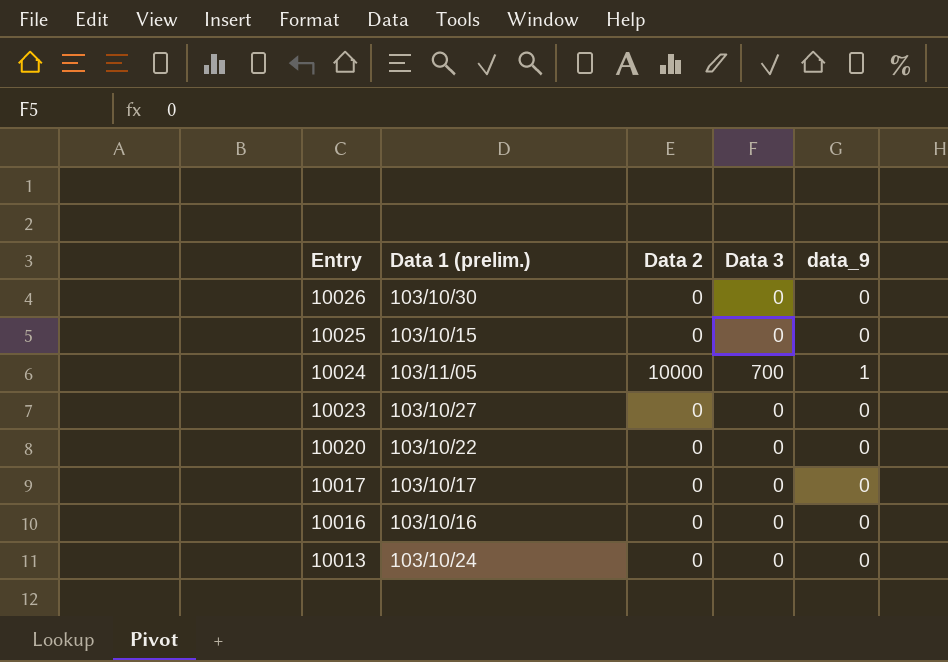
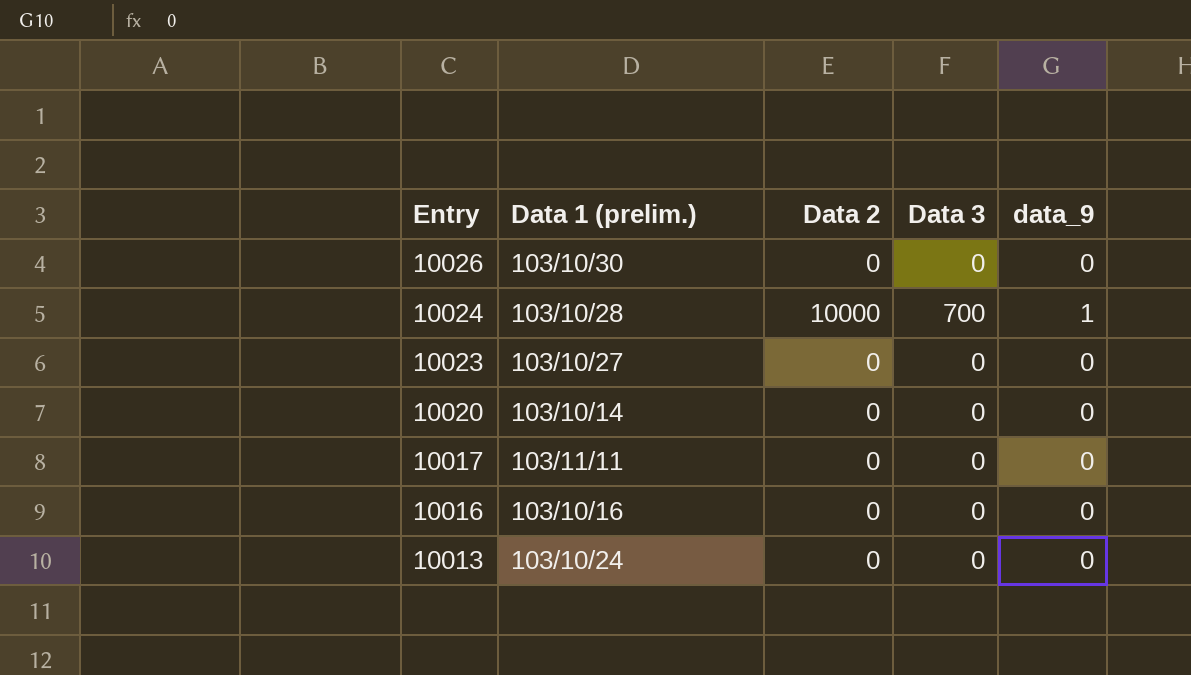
row 10025: 103/10/15 | 0 | 0 | 0 -> none
10024 | Data 1 (prelim.): 103/11/05 -> 103/10/28
10020 | Data 1 (prelim.): 103/10/22 -> 103/10/14
10017 | Data 1 (prelim.): 103/10/17 -> 103/11/11

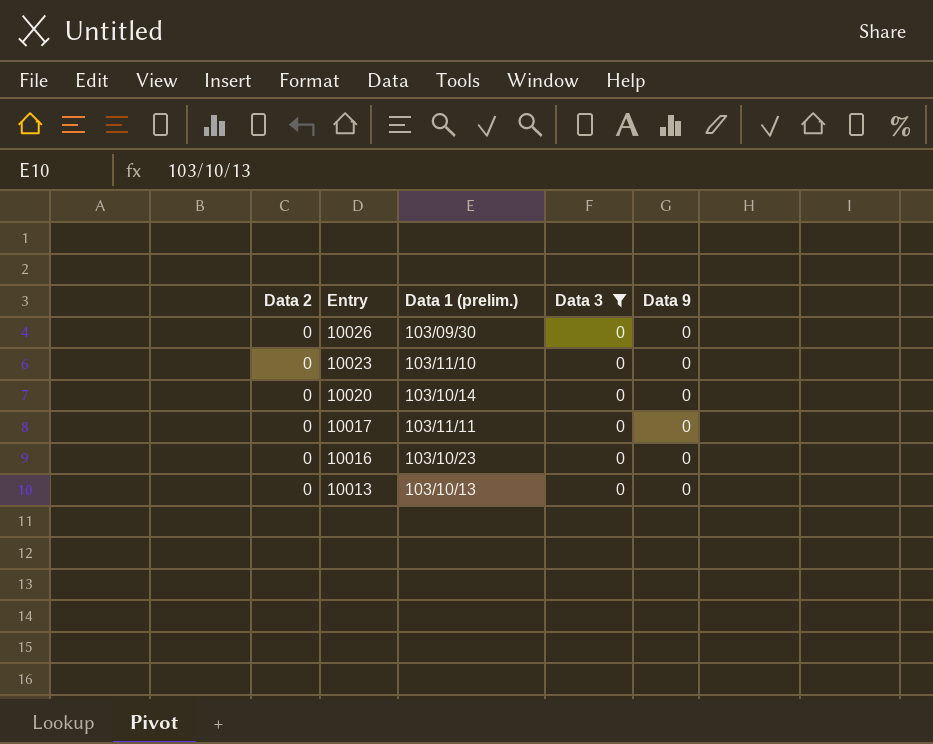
filter: none -> Data 3 = 0
column Data 2 | position: 3 -> 1
column name: data_9 -> Data 9
10026 | Data 1 (prelim.): 103/10/30 -> 103/09/30
10023 | Data 1 (prelim.): 103/10/27 -> 103/11/10
10016 | Data 1 (prelim.): 103/10/16 -> 103/10/23
10013 | Data 1 (prelim.): 103/10/24 -> 103/10/13

